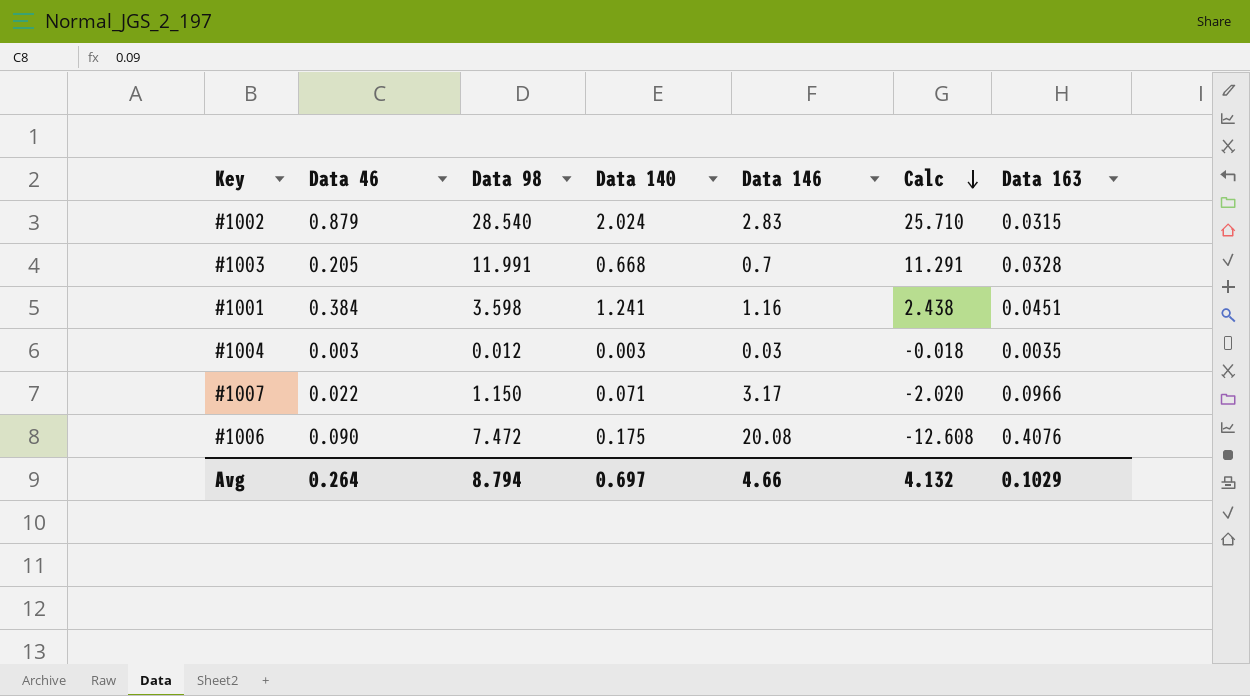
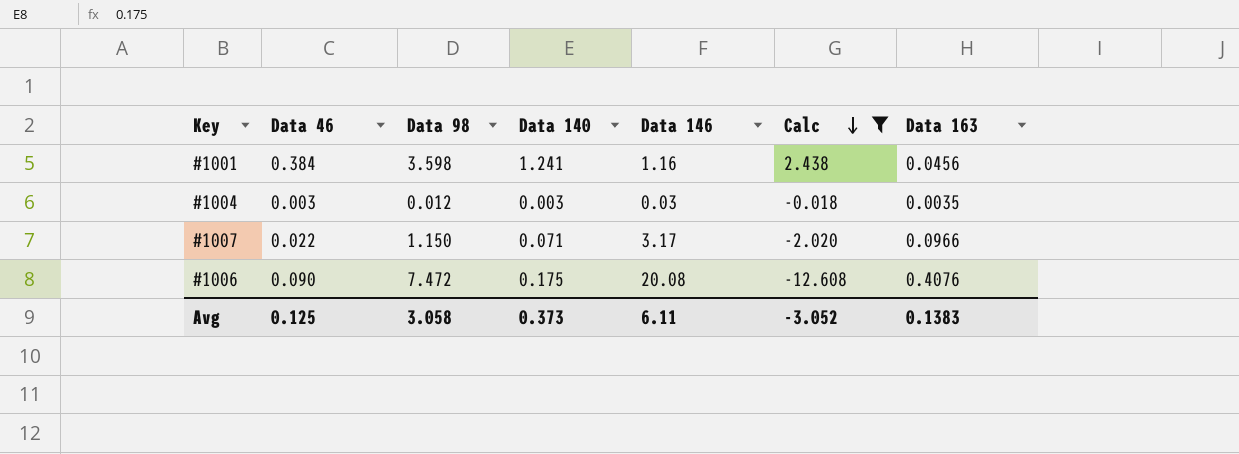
filter: none -> Calc <= 2.438
#1001 | Data 163: 0.0451 -> 0.0456
Avg | Data 46: 0.264 -> 0.125
Avg | Data 98: 8.794 -> 3.058
Avg | Data 140: 0.697 -> 0.373
Avg | Data 146: 4.66 -> 6.11
Avg | Calc: 4.132 -> -3.052
Avg | Data 163: 0.1029 -> 0.1383

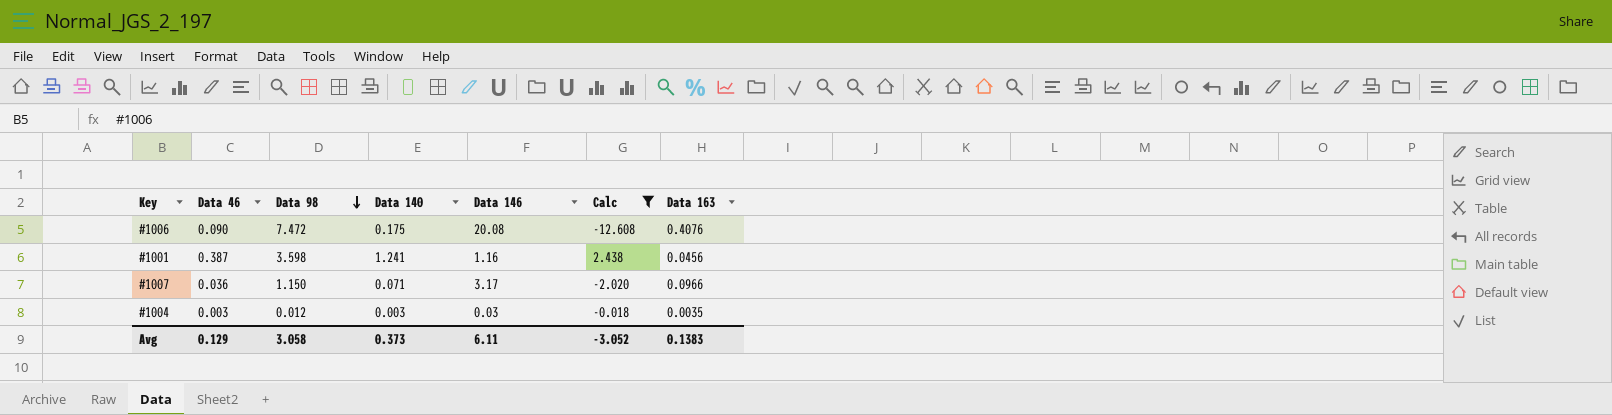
row order: Calc descending -> Data 98 descending
#1001 | Data 46: 0.384 -> 0.387
#1007 | Data 46: 0.022 -> 0.036
Avg | Data 46: 0.125 -> 0.129

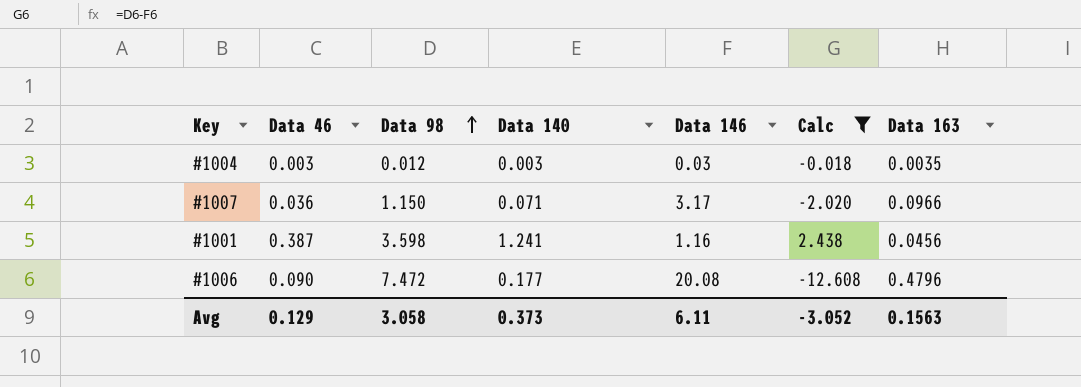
row order: Data 98 descending -> Data 98 ascending
#1006 | Data 140: 0.175 -> 0.177
#1006 | Data 163: 0.4076 -> 0.4796
Avg | Data 163: 0.1383 -> 0.1563

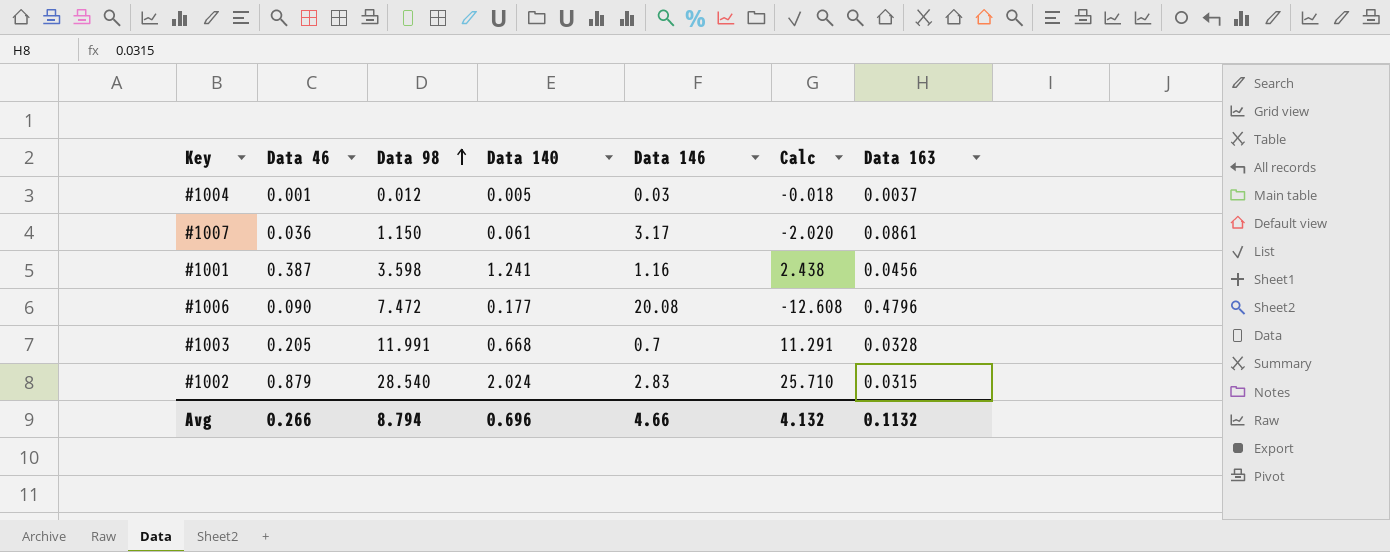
filter: Calc <= 2.438 -> none
#1004 | Data 46: 0.003 -> 0.001
#1004 | Data 140: 0.003 -> 0.005
#1004 | Data 163: 0.0035 -> 0.0037
#1007 | Data 140: 0.071 -> 0.061
#1007 | Data 163: 0.0966 -> 0.0861
Avg | Data 46: 0.129 -> 0.266
Avg | Data 98: 3.058 -> 8.794
Avg | Data 140: 0.373 -> 0.696
Avg | Data 146: 6.11 -> 4.66
Avg | Calc: -3.052 -> 4.132
Avg | Data 163: 0.1563 -> 0.1132

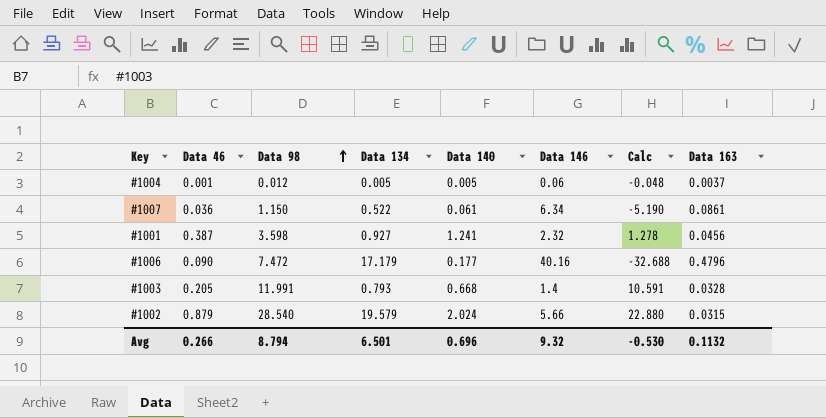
column Data 134 | position: none -> 4
#1004 | Data 146: 0.03 -> 0.06
#1004 | Calc: -0.018 -> -0.048
#1007 | Data 146: 3.17 -> 6.34
#1007 | Calc: -2.020 -> -5.190
#1001 | Data 146: 1.16 -> 2.32
#1001 | Calc: 2.438 -> 1.278
#1006 | Data 146: 20.08 -> 40.16
#1006 | Calc: -12.608 -> -32.688
#1003 | Data 146: 0.7 -> 1.4
#1003 | Calc: 11.291 -> 10.591
#1002 | Data 146: 2.83 -> 5.66
#1002 | Calc: 25.710 -> 22.880
Avg | Data 146: 4.66 -> 9.32
Avg | Calc: 4.132 -> -0.530

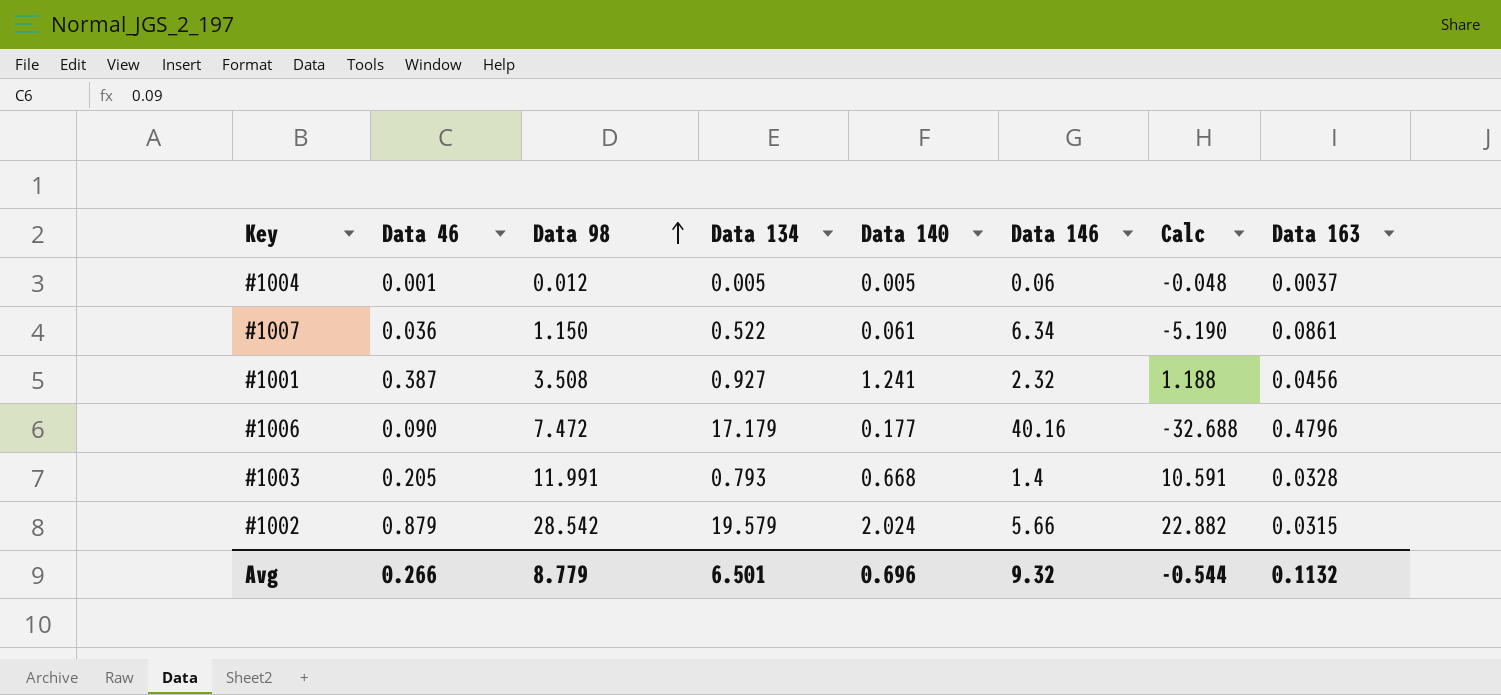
#1001 | Data 98: 3.598 -> 3.508
#1001 | Calc: 1.278 -> 1.188
#1002 | Data 98: 28.540 -> 28.542
#1002 | Calc: 22.880 -> 22.882
Avg | Data 98: 8.794 -> 8.779
Avg | Calc: -0.530 -> -0.544

